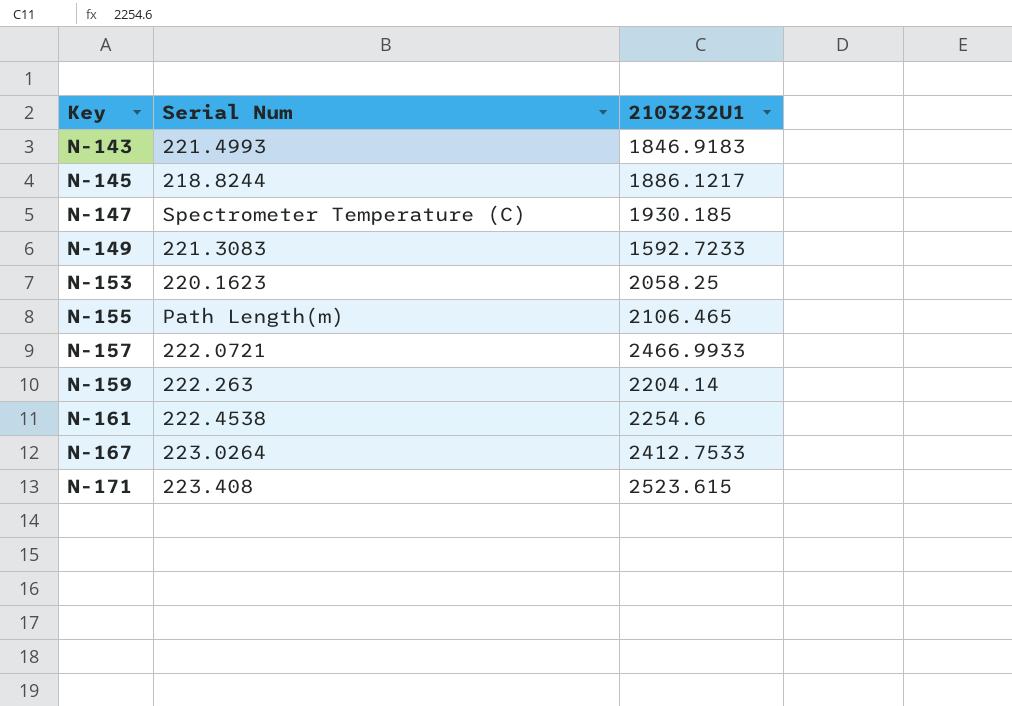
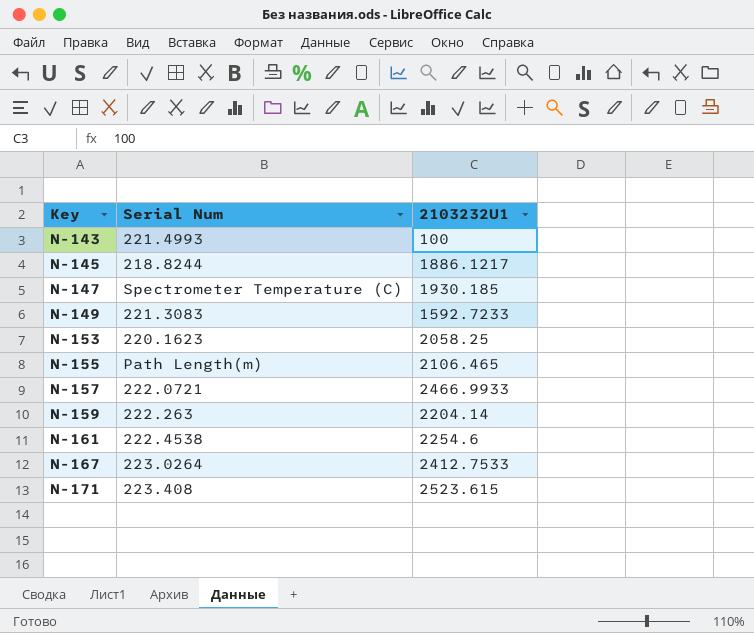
N-143 | 2103232U1: 1846.9183 -> 100

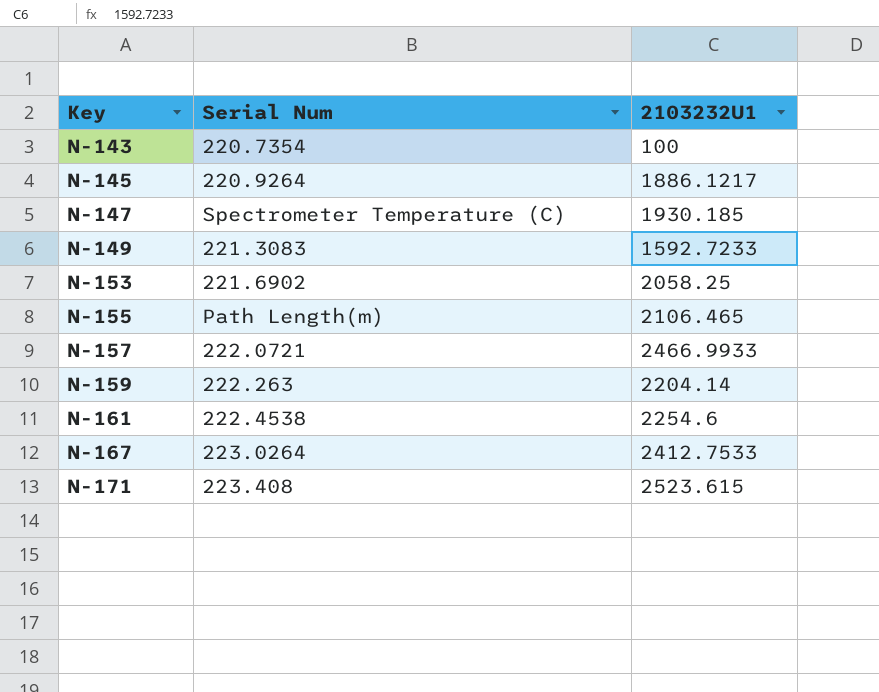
N-143 | Serial Num: 221.4993 -> 220.7354
N-145 | Serial Num: 218.8244 -> 220.9264
N-153 | Serial Num: 220.1623 -> 221.6902

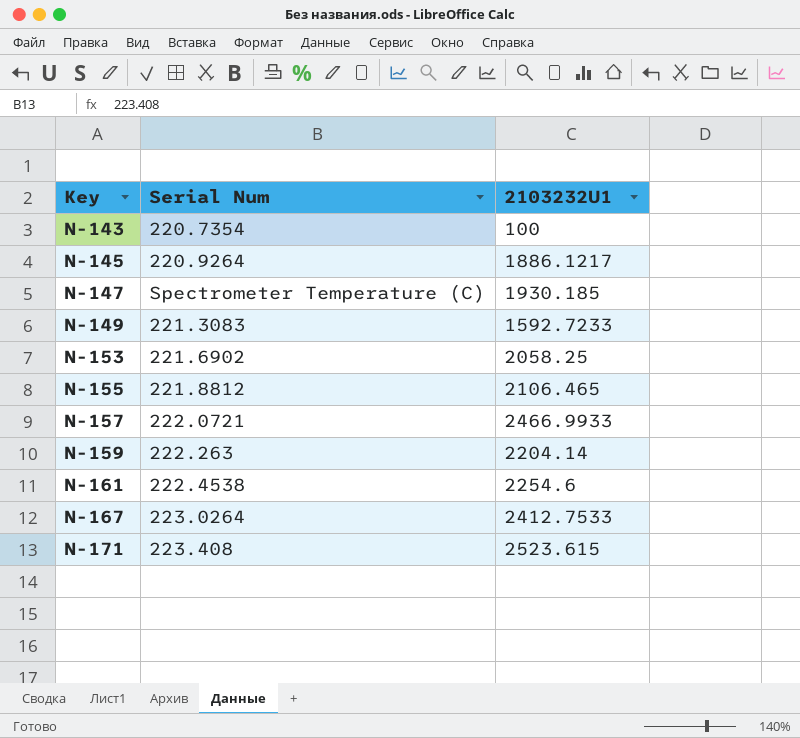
N-155 | Serial Num: Path Length(m) -> 221.8812

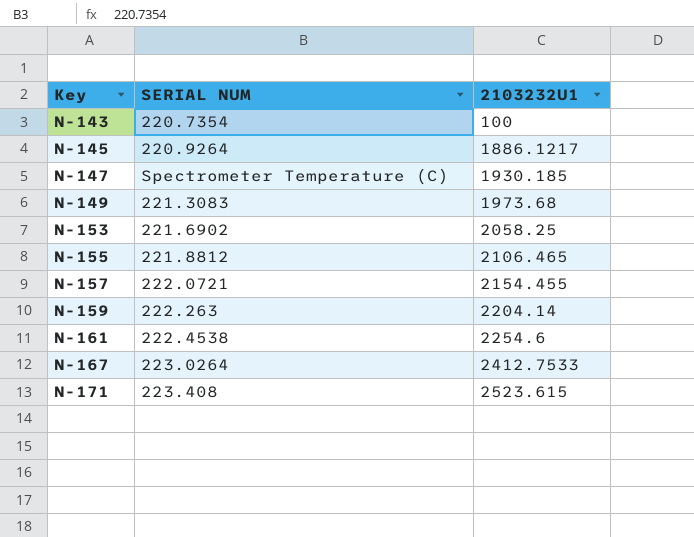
column name: Serial Num -> SERIAL NUM
N-149 | 2103232U1: 1592.7233 -> 1973.68
N-157 | 2103232U1: 2466.9933 -> 2154.455

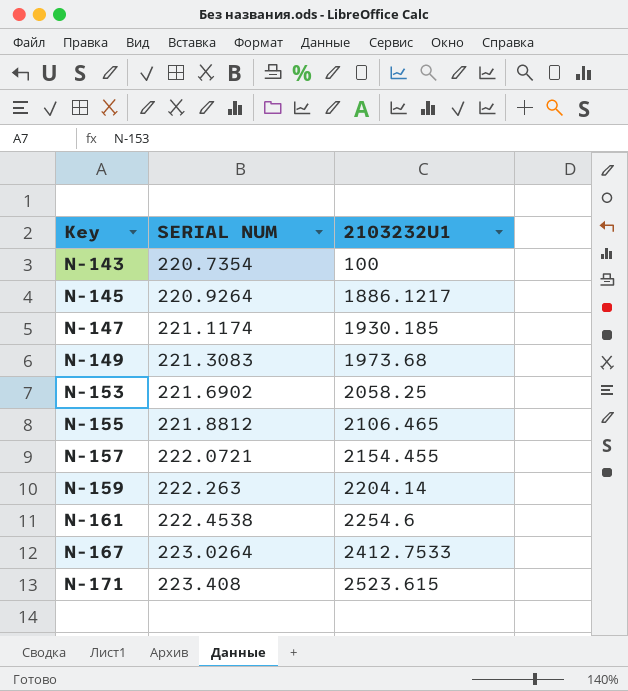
N-147 | SERIAL NUM: Spectrometer Temperature (C) -> 221.1174

